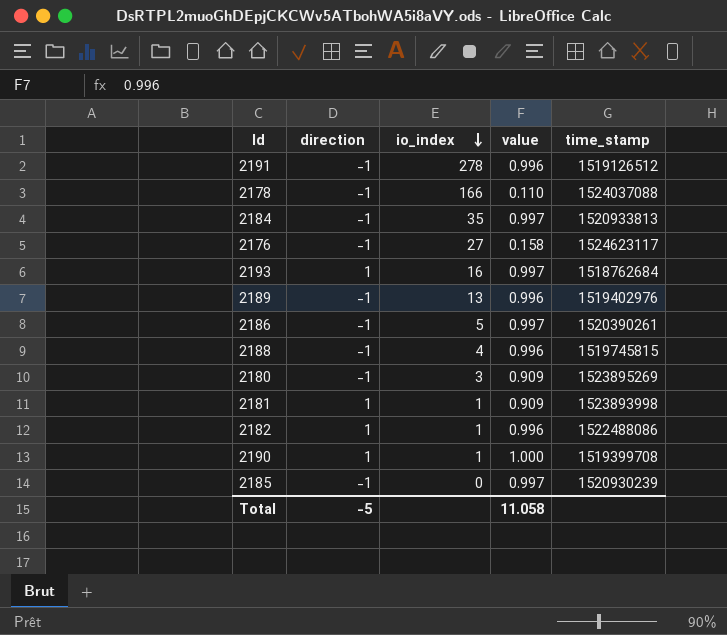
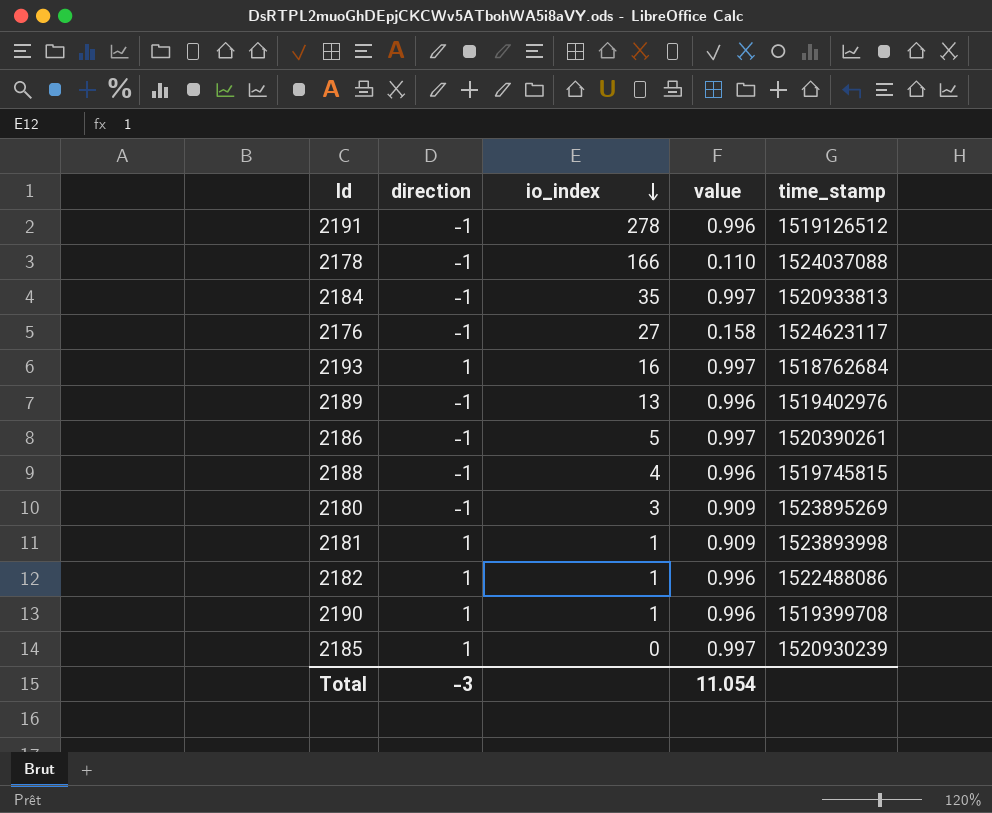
2190 | value: 1.000 -> 0.996
2185 | direction: -1 -> 1
Total | direction: -5 -> -3
Total | value: 11.058 -> 11.054

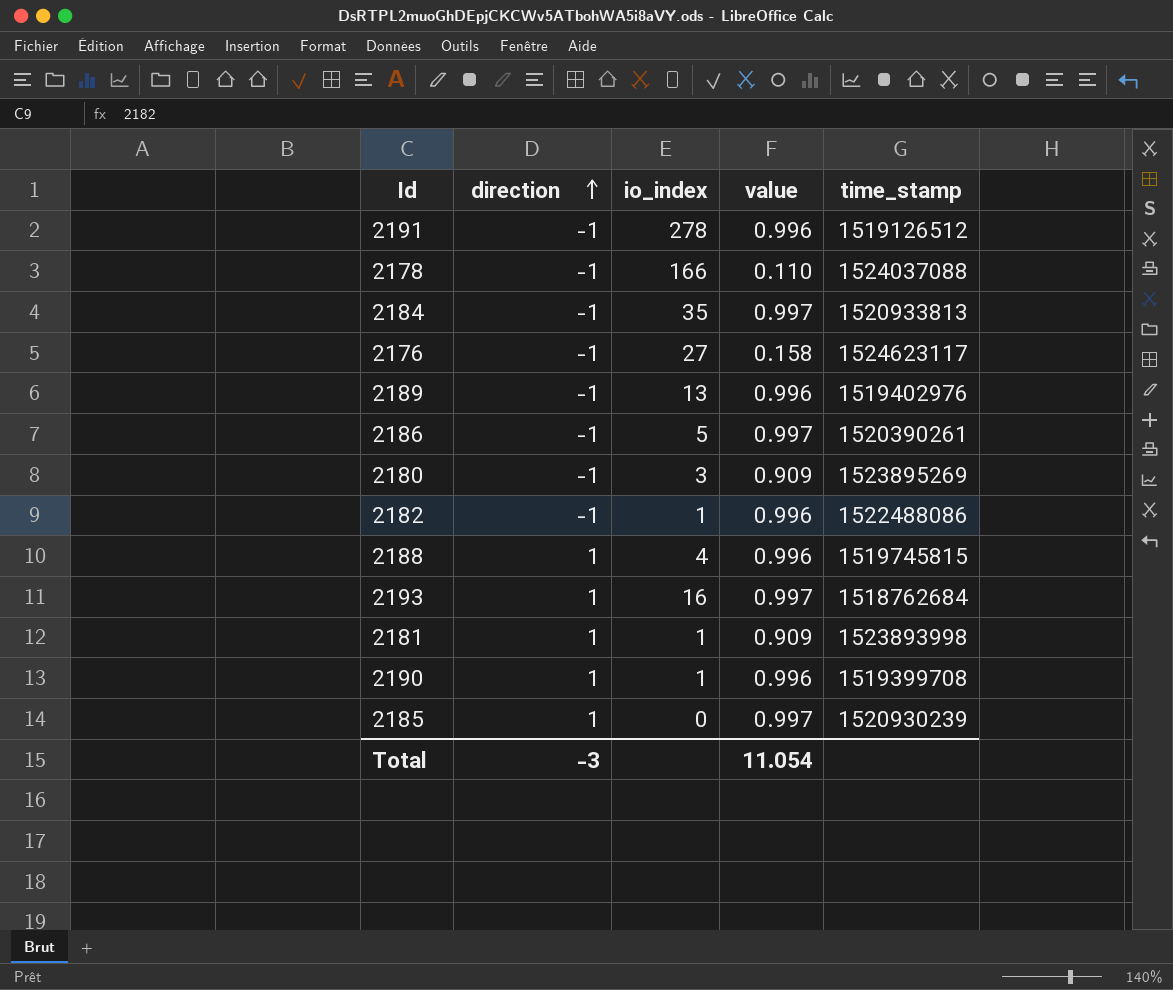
row order: io_index descending -> direction ascending
2182 | direction: 1 -> -1
2188 | direction: -1 -> 1

